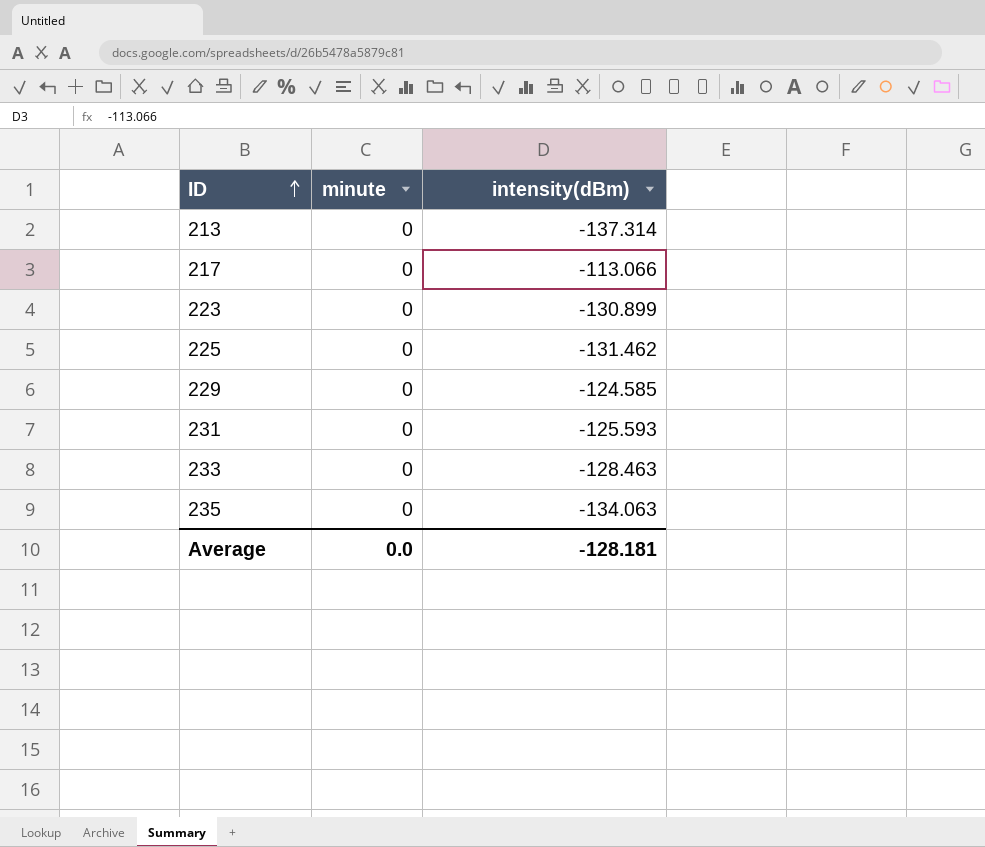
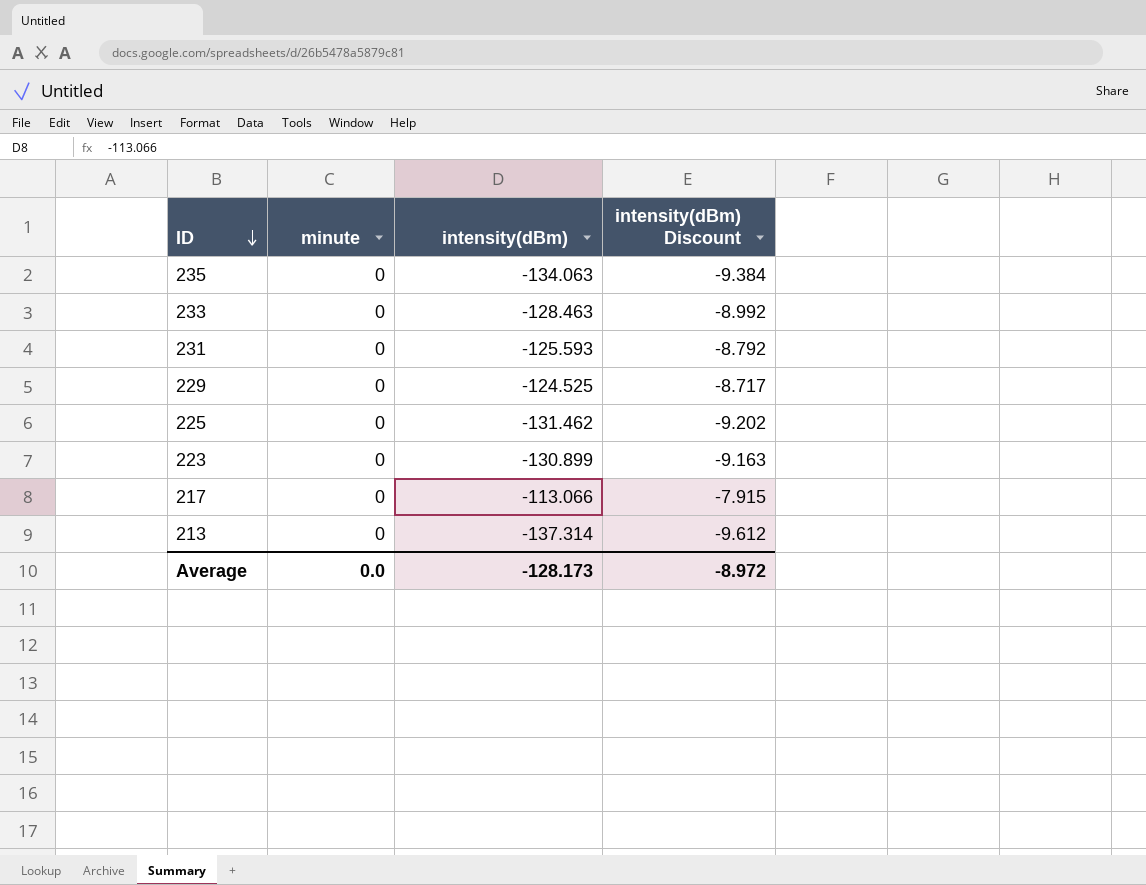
row order: ID ascending -> ID descending
column intensity(dBm) Discount | formula: none -> [intensity(dBm)] * 0.07
229 | intensity(dBm): -124.585 -> -124.525
Average | intensity(dBm): -128.181 -> -128.173

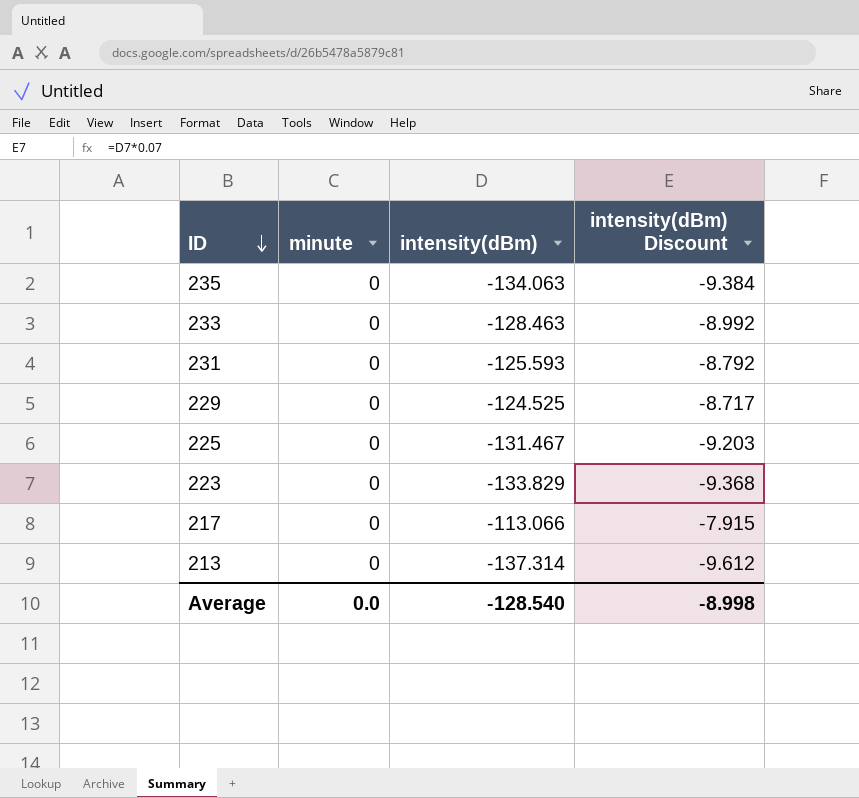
225 | intensity(dBm): -131.462 -> -131.467
225 | intensity(dBm) Discount: -9.202 -> -9.203
223 | intensity(dBm): -130.899 -> -133.829
223 | intensity(dBm) Discount: -9.163 -> -9.368
Average | intensity(dBm): -128.173 -> -128.540
Average | intensity(dBm) Discount: -8.972 -> -8.998

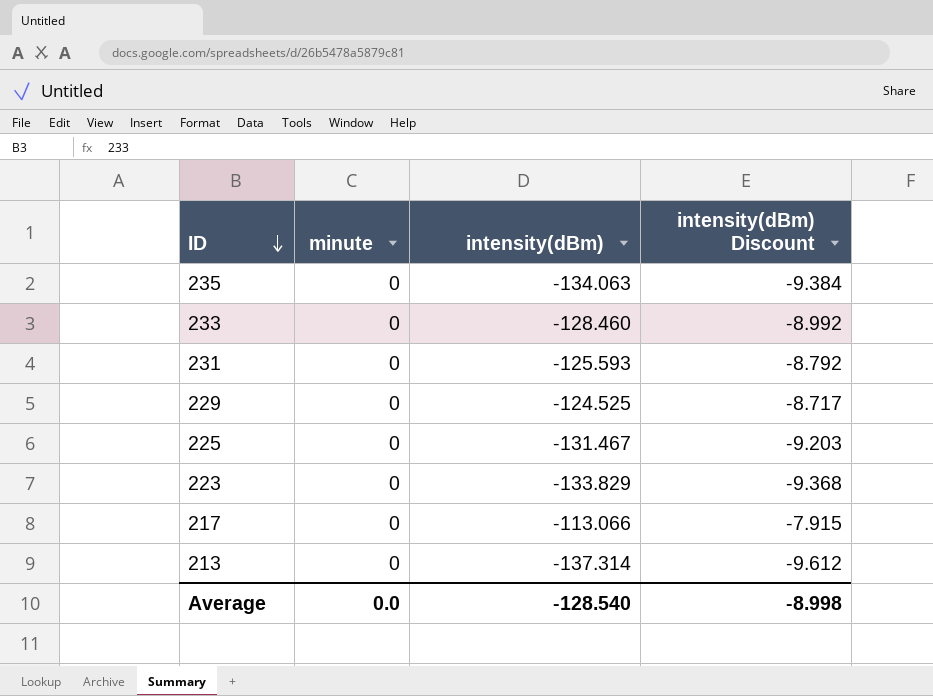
233 | intensity(dBm): -128.463 -> -128.460

